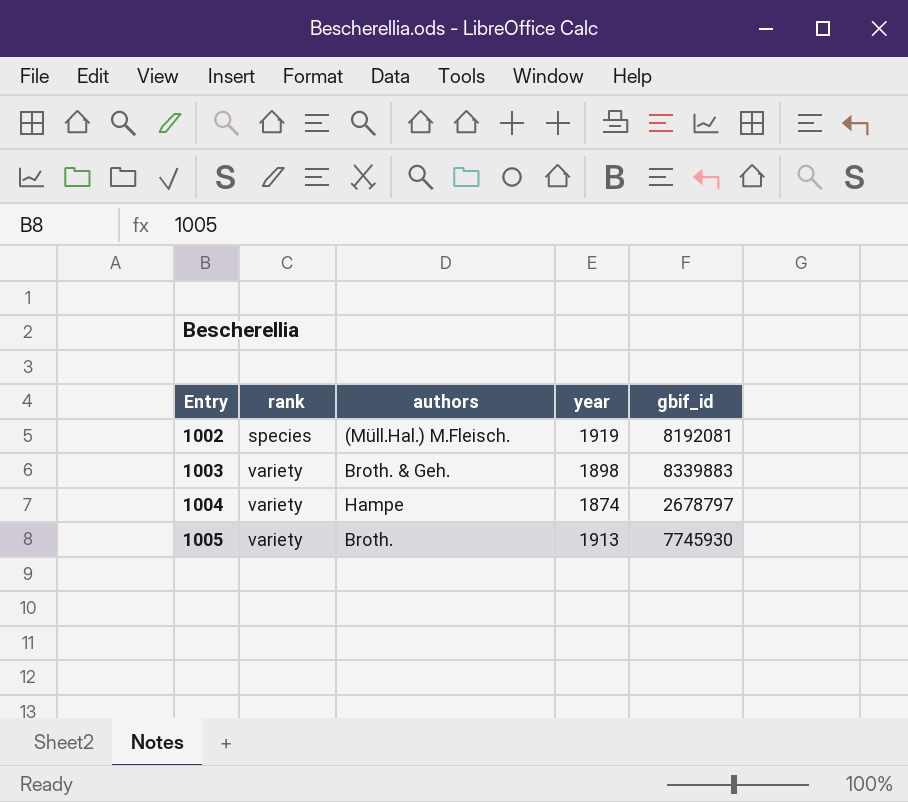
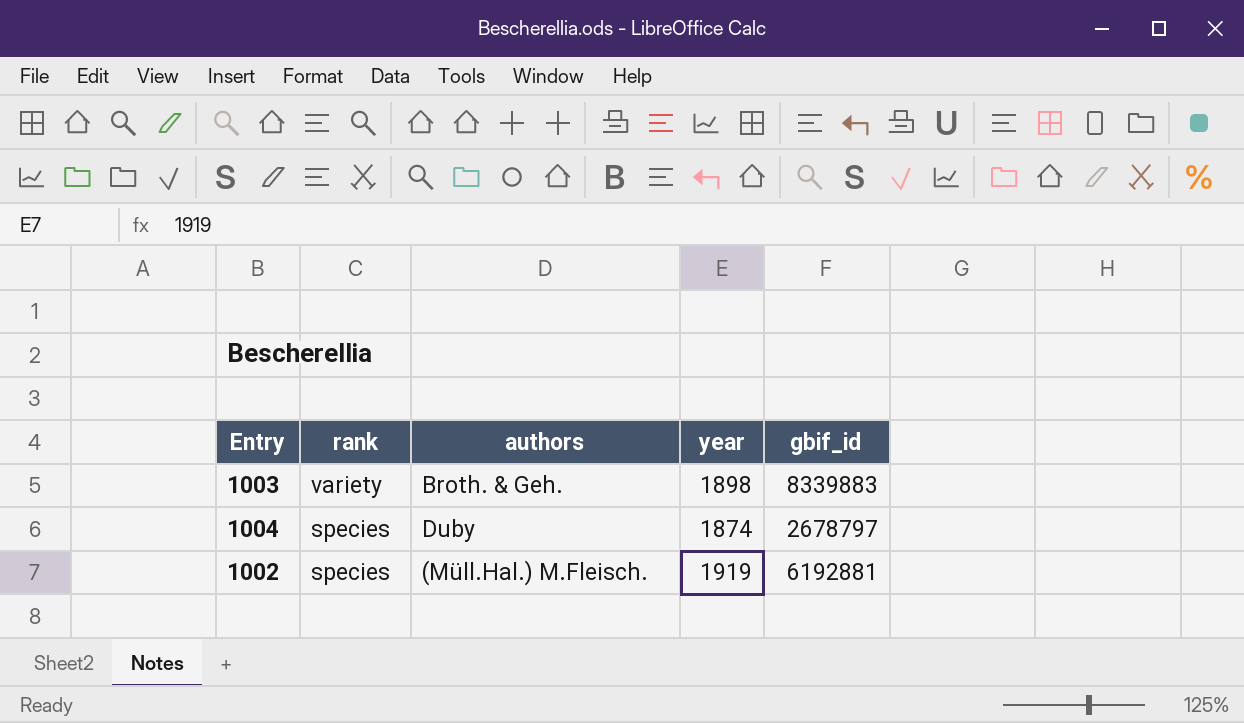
row order: Entry ascending -> rank descending
row 1005: variety | Broth. | 1913 | 7745930 -> none
1004 | rank: variety -> species
1004 | authors: Hampe -> Duby
1002 | gbif_id: 8192081 -> 6192881

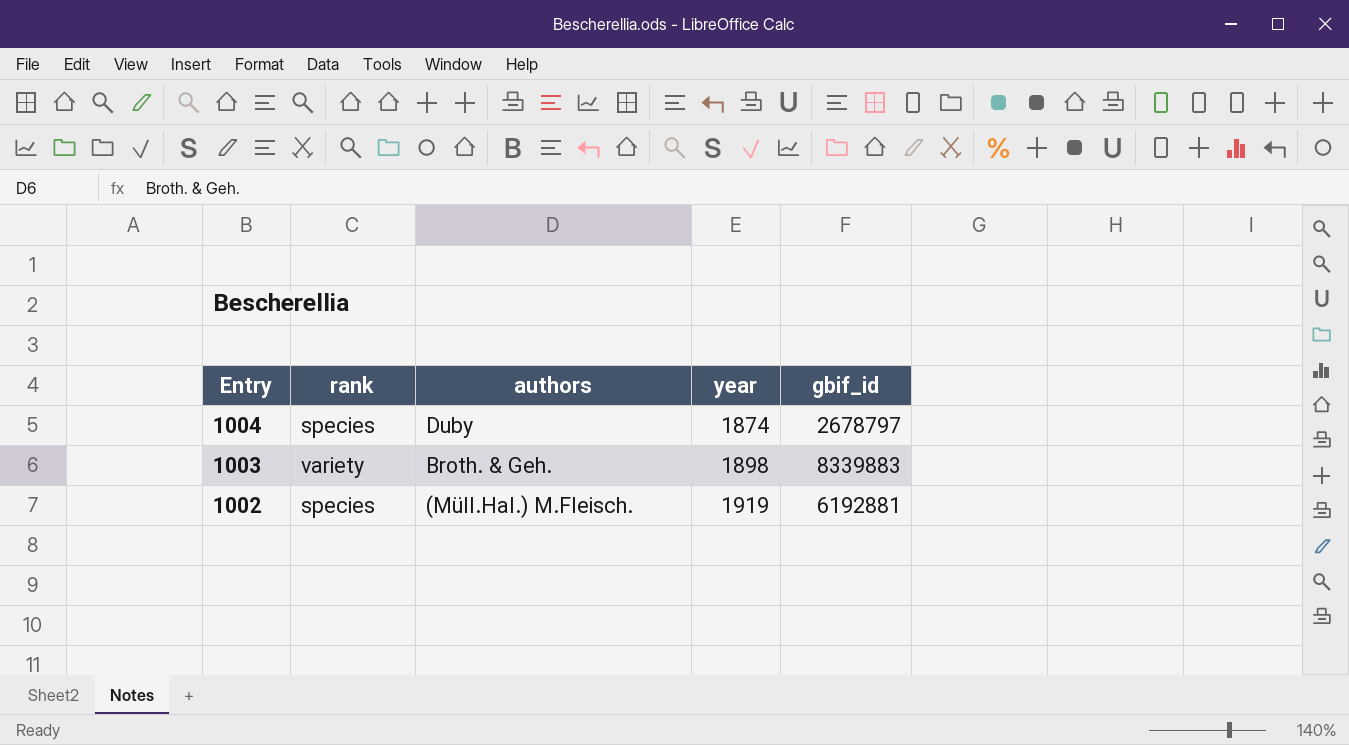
row order: rank descending -> Entry descending

